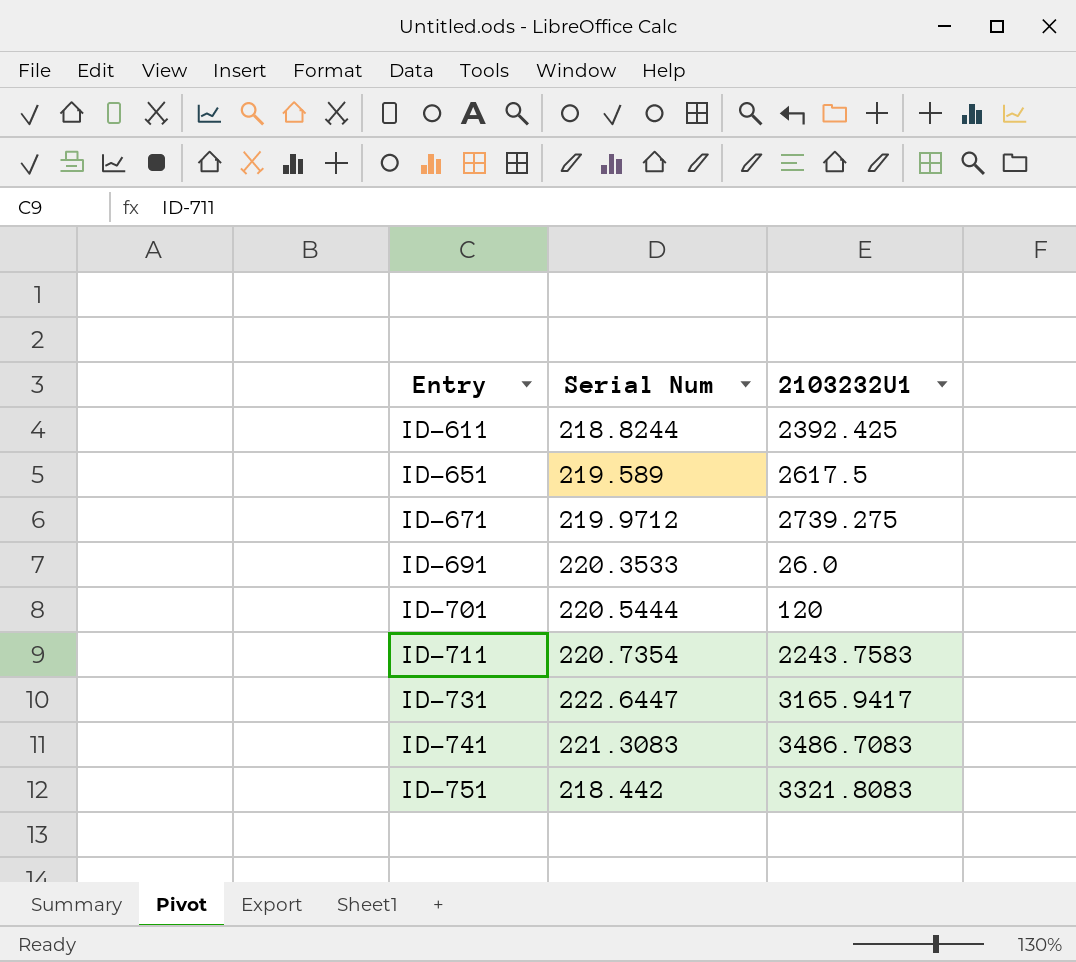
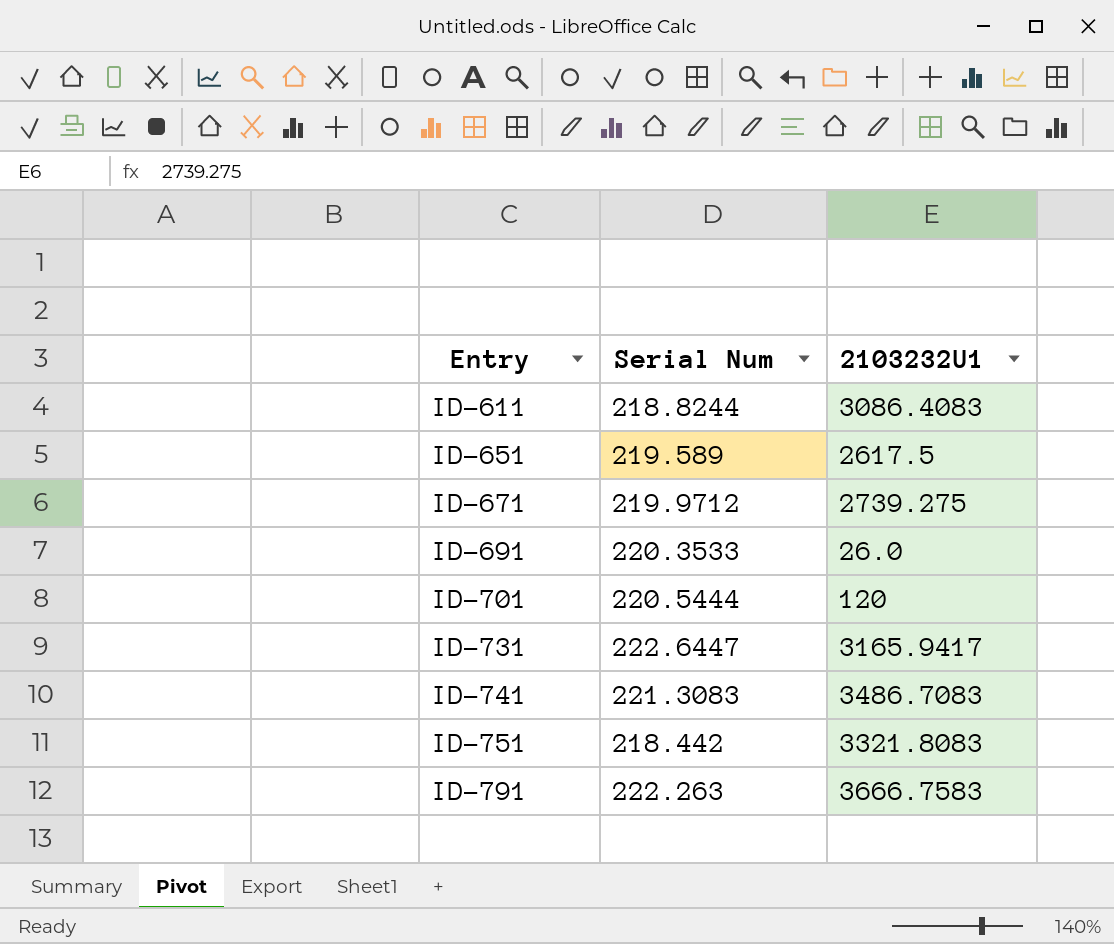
row ID-711: 220.7354 | 2243.7583 -> none
ID-611 | 2103232U1: 2392.425 -> 3086.4083
row ID-791: none -> 222.263 | 3666.7583

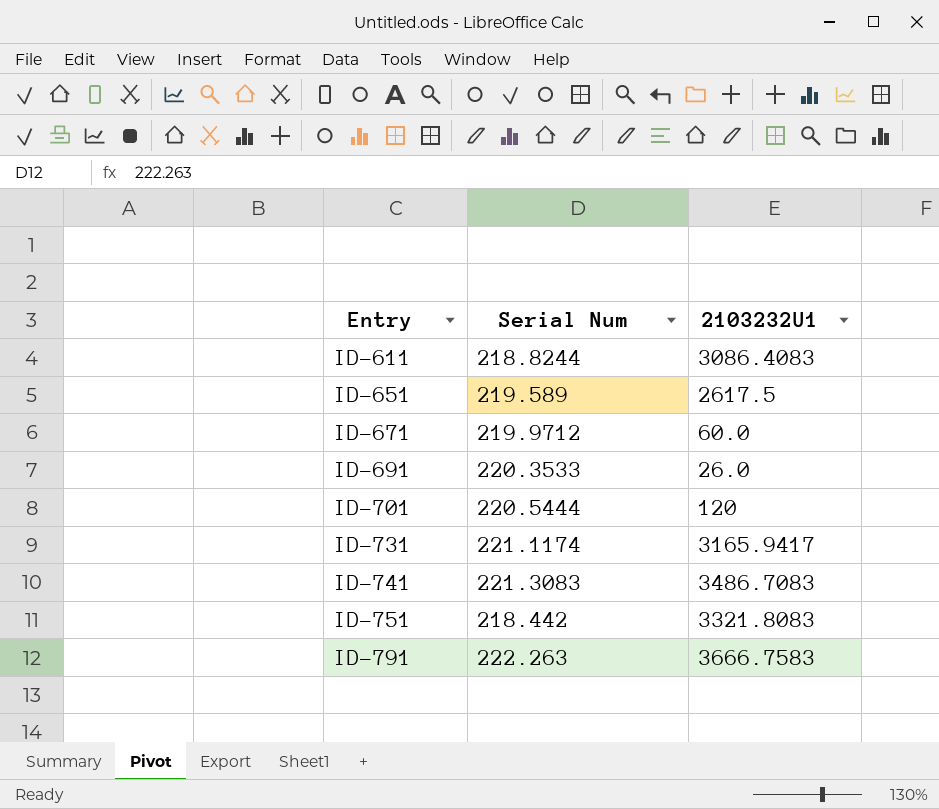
ID-671 | 2103232U1: 2739.275 -> 60.0
ID-731 | Serial Num: 222.6447 -> 221.1174

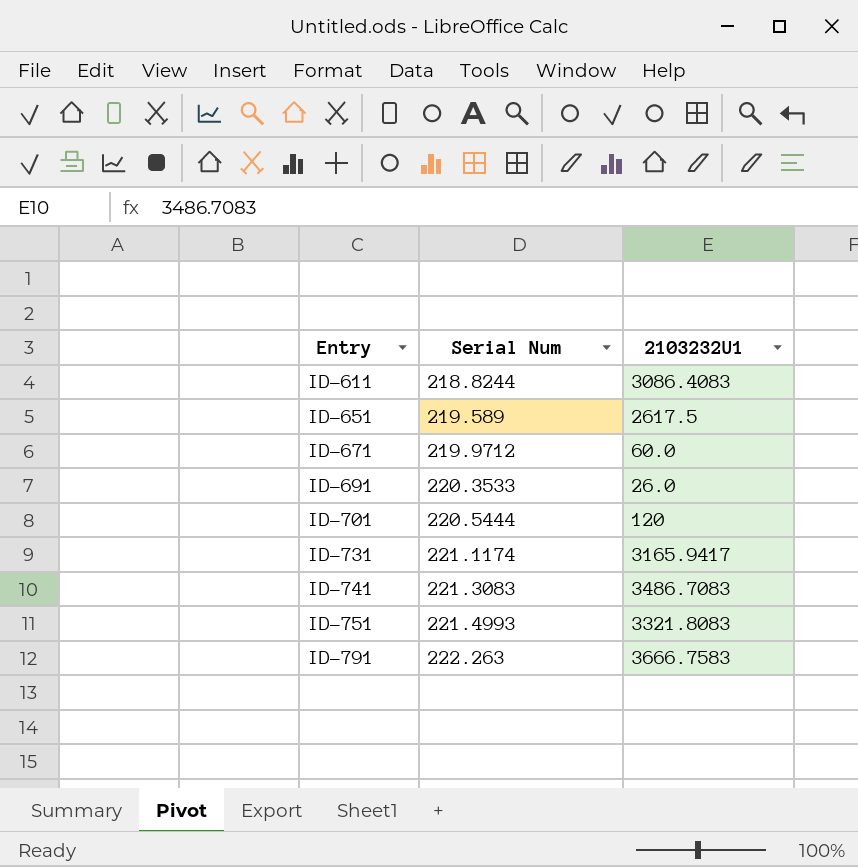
ID-751 | Serial Num: 218.442 -> 221.4993

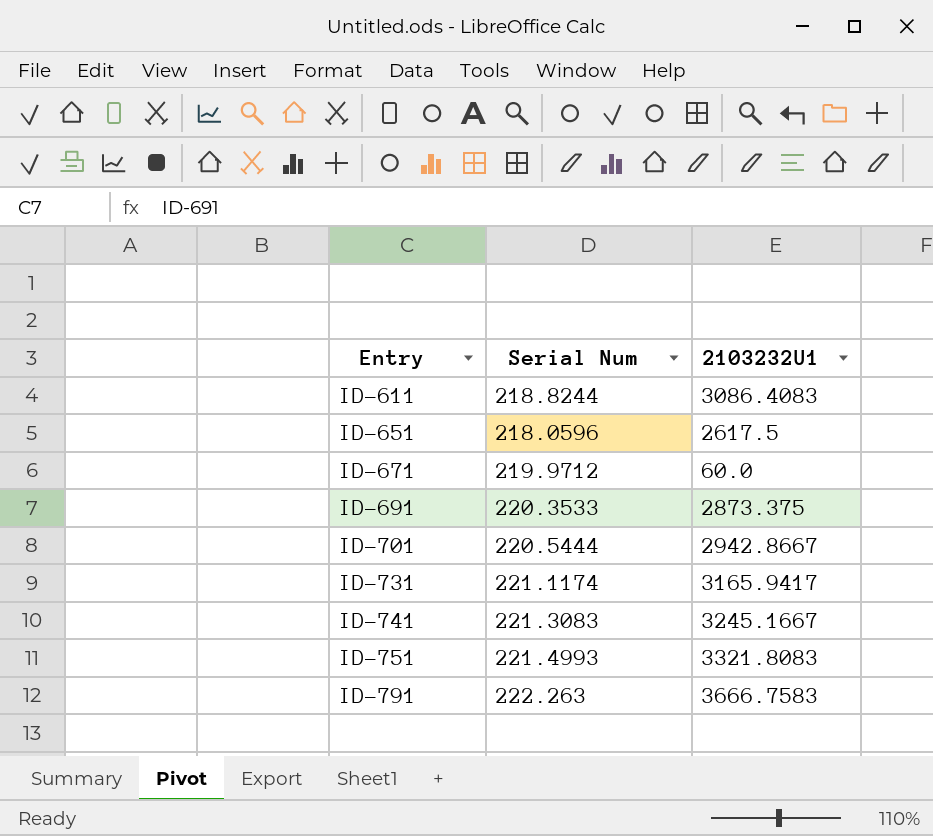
ID-651 | Serial Num: 219.589 -> 218.0596
ID-691 | 2103232U1: 26.0 -> 2873.375
ID-701 | 2103232U1: 120 -> 2942.8667
ID-741 | 2103232U1: 3486.7083 -> 3245.1667

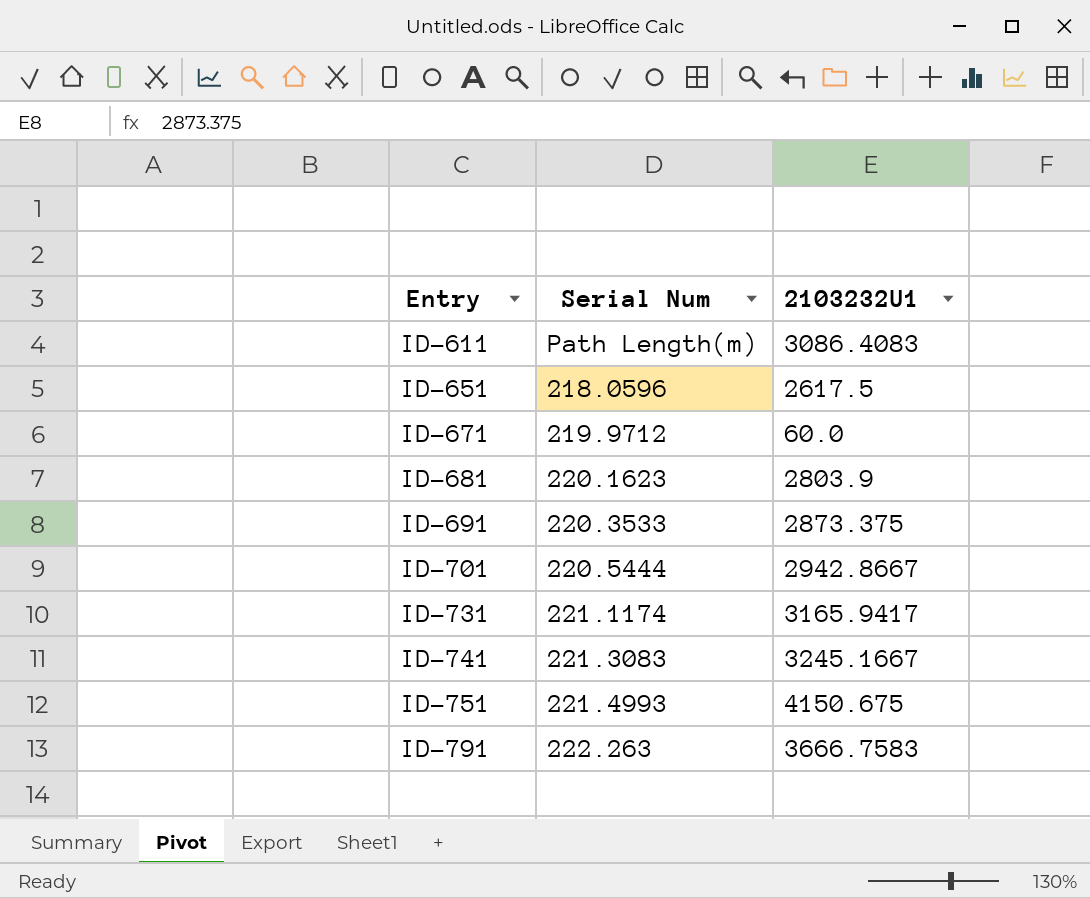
ID-611 | Serial Num: 218.8244 -> Path Length(m)
row ID-681: none -> 220.1623 | 2803.9
ID-751 | 2103232U1: 3321.8083 -> 4150.675

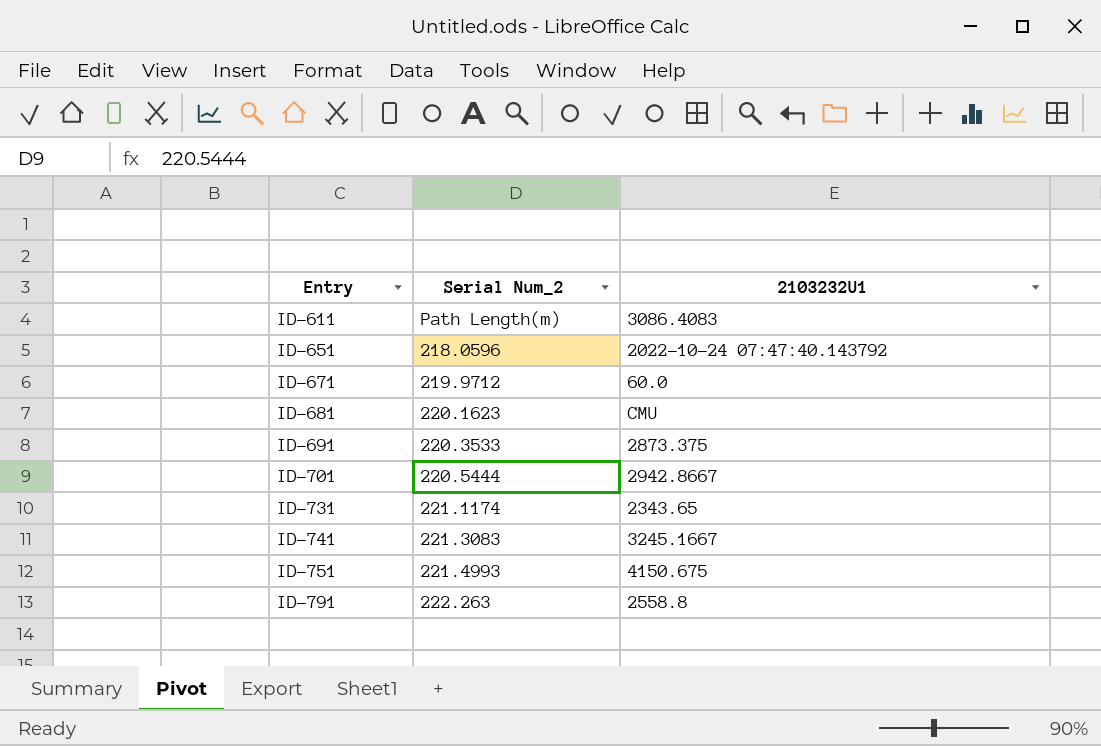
column name: Serial Num -> Serial Num_2
ID-651 | 2103232U1: 2617.5 -> 2022-10-24 07:47:40.143792
ID-681 | 2103232U1: 2803.9 -> CMU
ID-731 | 2103232U1: 3165.9417 -> 2343.65
ID-791 | 2103232U1: 3666.7583 -> 2558.8

